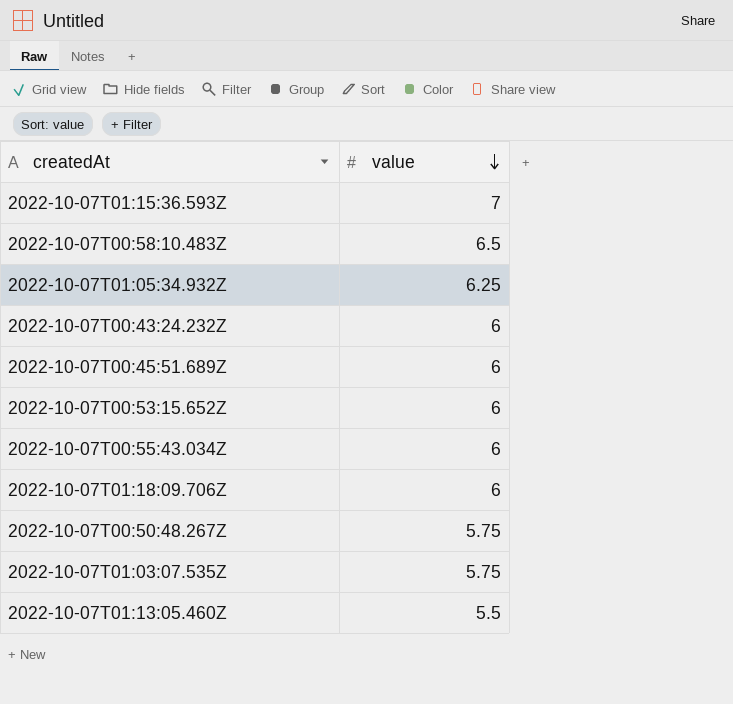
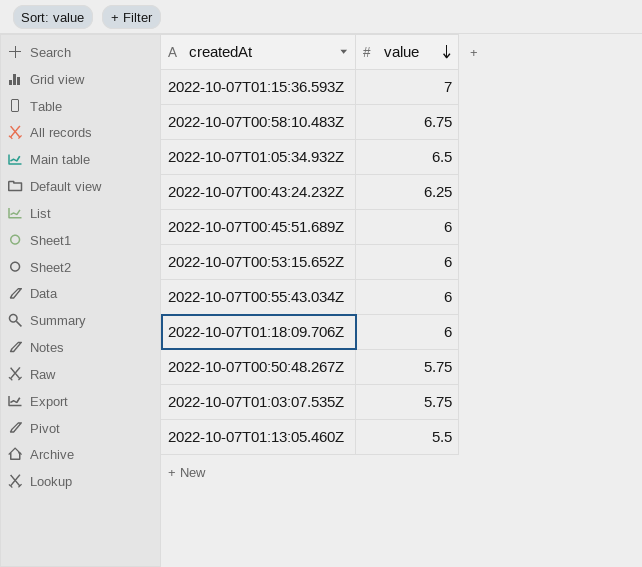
2022-10-07T00:58:10.483Z | value: 6.5 -> 6.75
2022-10-07T01:05:34.932Z | value: 6.25 -> 6.5
2022-10-07T00:43:24.232Z | value: 6 -> 6.25

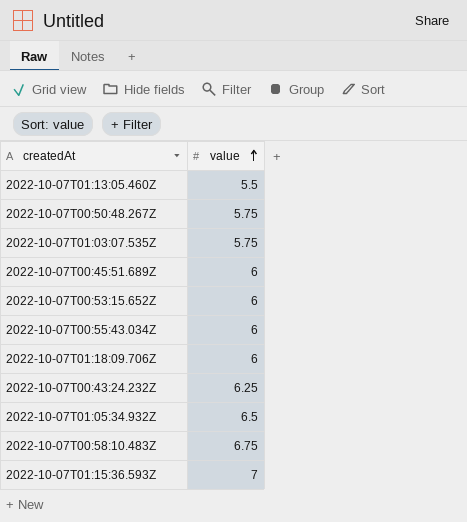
row order: value descending -> value ascending

